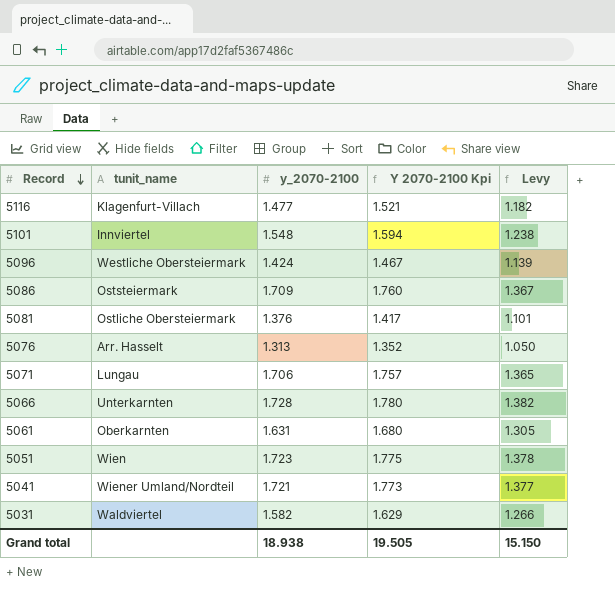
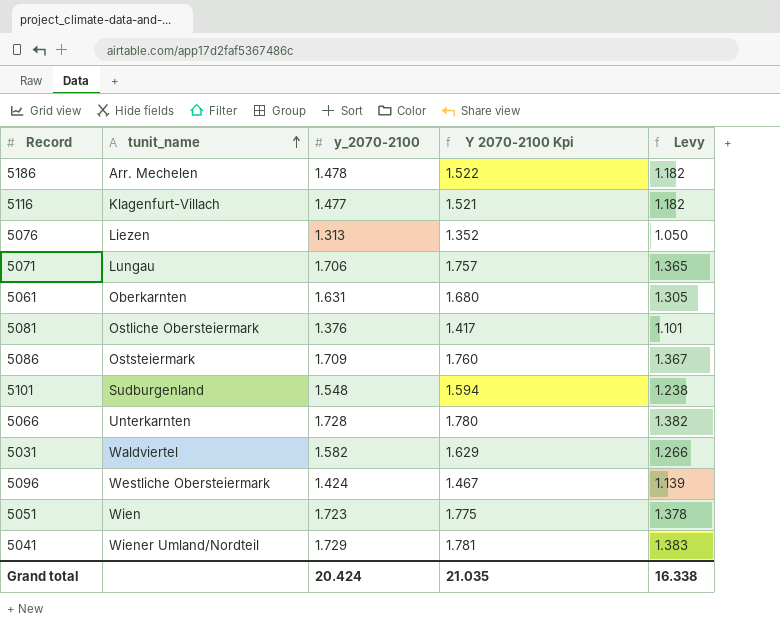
row order: Record descending -> tunit_name ascending
row 5186: none -> Arr. Mechelen | 1.478 | 1.522 | 1.182
5076 | tunit_name: Arr. Hasselt -> Liezen
5101 | tunit_name: Innviertel -> Sudburgenland
5041 | y_2070-2100: 1.721 -> 1.729
5041 | Y 2070-2100 Kpi: 1.773 -> 1.781
5041 | Levy: 1.377 -> 1.383
Grand total | y_2070-2100: 18.938 -> 20.424
Grand total | Y 2070-2100 Kpi: 19.505 -> 21.035
Grand total | Levy: 15.150 -> 16.338

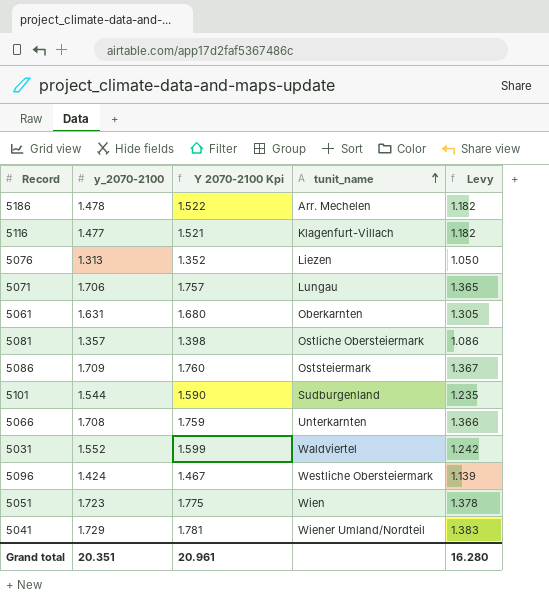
column tunit_name | position: 2 -> 4
5081 | y_2070-2100: 1.376 -> 1.357
5081 | Y 2070-2100 Kpi: 1.417 -> 1.398
5081 | Levy: 1.101 -> 1.086
5101 | y_2070-2100: 1.548 -> 1.544
5101 | Y 2070-2100 Kpi: 1.594 -> 1.590
5101 | Levy: 1.238 -> 1.235
5066 | y_2070-2100: 1.728 -> 1.708
5066 | Y 2070-2100 Kpi: 1.780 -> 1.759
5066 | Levy: 1.382 -> 1.366
5031 | y_2070-2100: 1.582 -> 1.552
5031 | Y 2070-2100 Kpi: 1.629 -> 1.599
5031 | Levy: 1.266 -> 1.242
Grand total | y_2070-2100: 20.424 -> 20.351
Grand total | Y 2070-2100 Kpi: 21.035 -> 20.961
Grand total | Levy: 16.338 -> 16.280

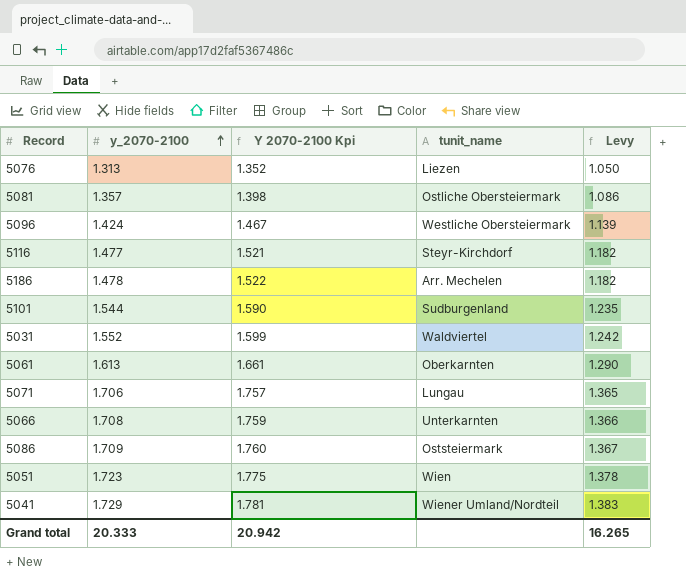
row order: tunit_name ascending -> y_2070-2100 ascending
5116 | tunit_name: Klagenfurt-Villach -> Steyr-Kirchdorf
5061 | y_2070-2100: 1.631 -> 1.613
5061 | Y 2070-2100 Kpi: 1.680 -> 1.661
5061 | Levy: 1.305 -> 1.290
Grand total | y_2070-2100: 20.351 -> 20.333
Grand total | Y 2070-2100 Kpi: 20.961 -> 20.942
Grand total | Levy: 16.280 -> 16.265

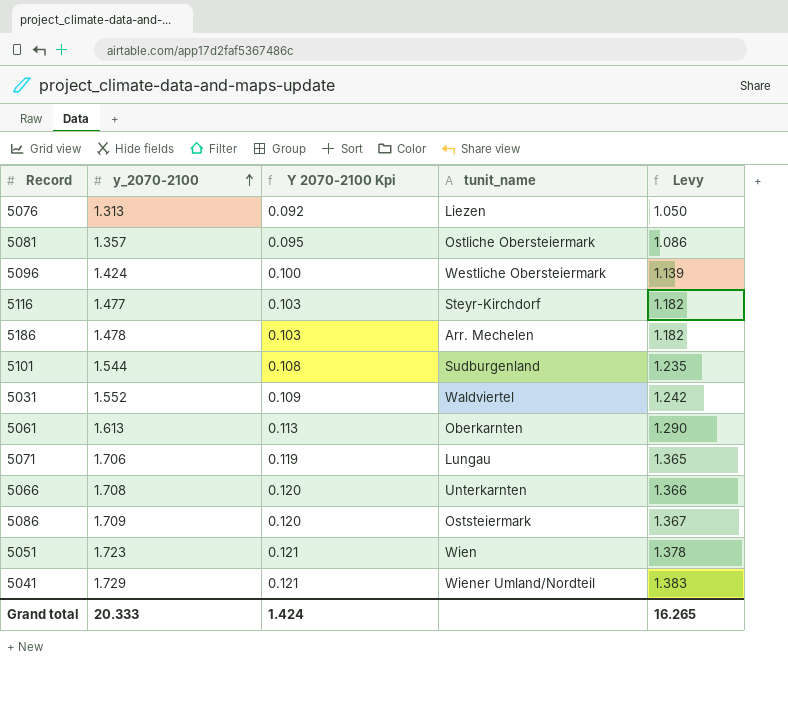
column Y 2070-2100 Kpi | formula: [y_2070-2100] * 1.03 -> [y_2070-2100] * 0.07
Grand total | Y 2070-2100 Kpi: 20.942 -> 1.424

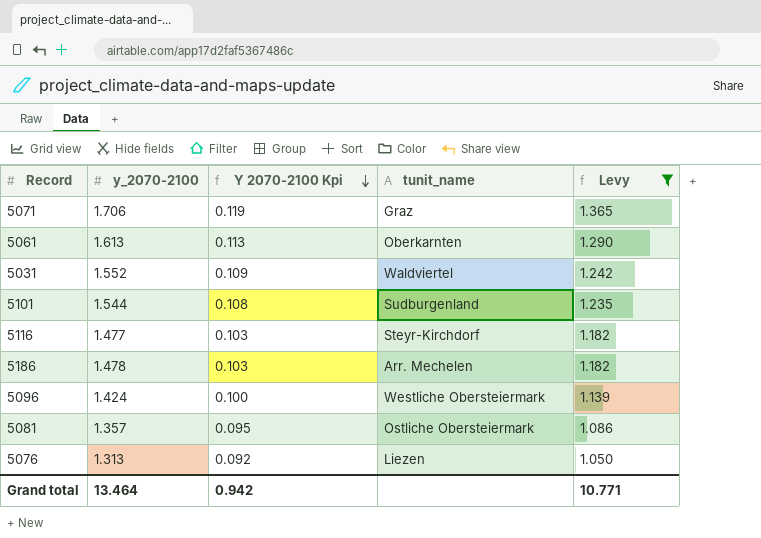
filter: none -> Levy <= 1.365
row order: y_2070-2100 ascending -> Y 2070-2100 Kpi descending
5071 | tunit_name: Lungau -> Graz
Grand total | y_2070-2100: 20.333 -> 13.464
Grand total | Y 2070-2100 Kpi: 1.424 -> 0.942
Grand total | Levy: 16.265 -> 10.771

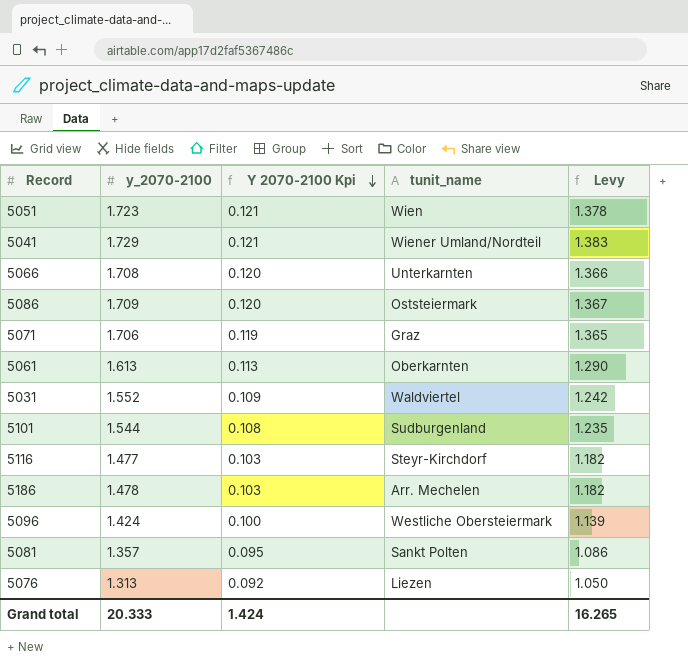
filter: Levy <= 1.365 -> none
5081 | tunit_name: Ostliche Obersteiermark -> Sankt Polten
Grand total | y_2070-2100: 13.464 -> 20.333
Grand total | Y 2070-2100 Kpi: 0.942 -> 1.424
Grand total | Levy: 10.771 -> 16.265

